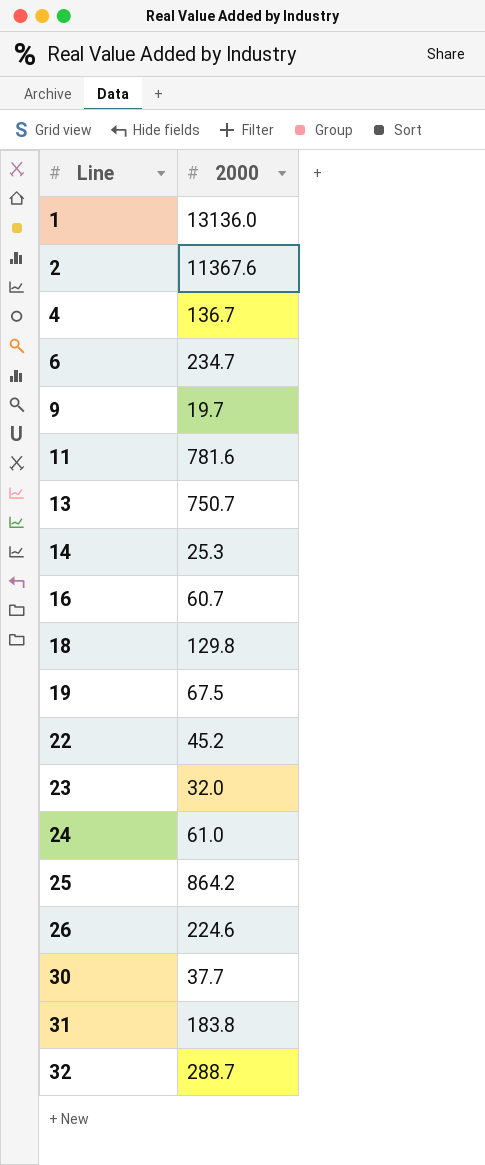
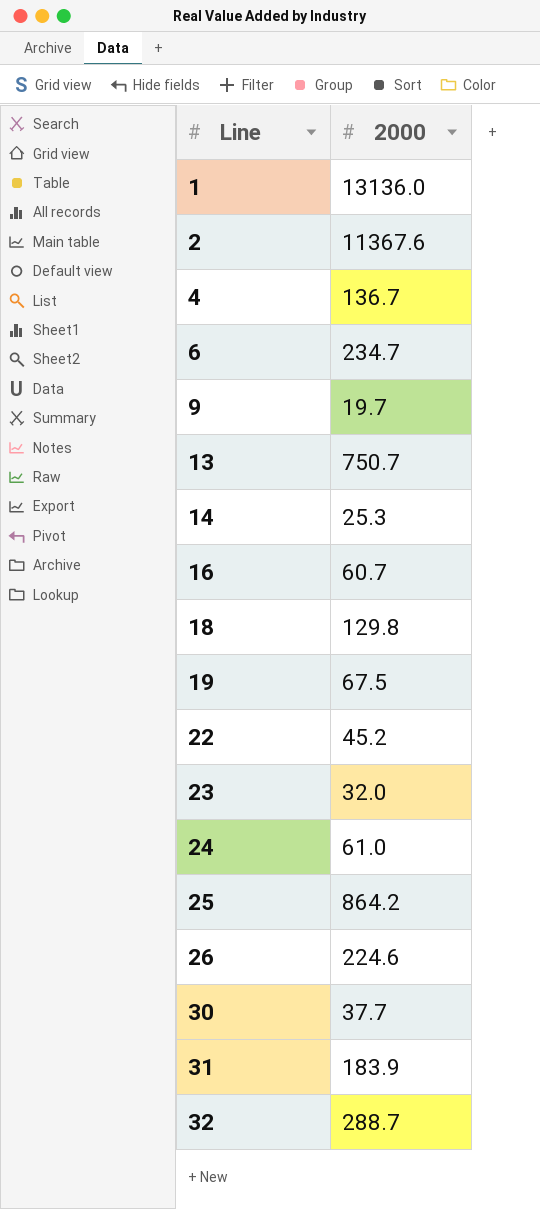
row 11: 781.6 -> none
31 | 2000: 183.8 -> 183.9

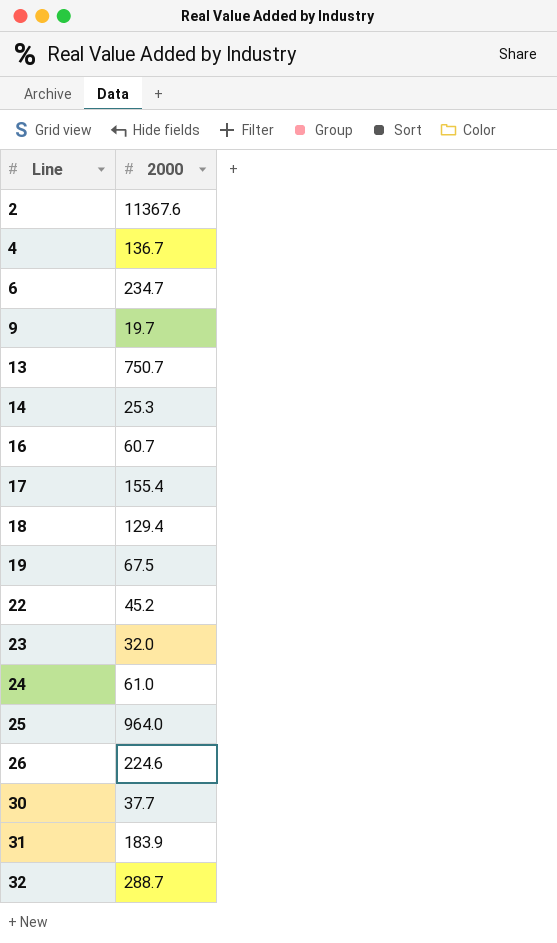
row 1: 13136.0 -> none
row 17: none -> 155.4
18 | 2000: 129.8 -> 129.4
25 | 2000: 864.2 -> 964.0

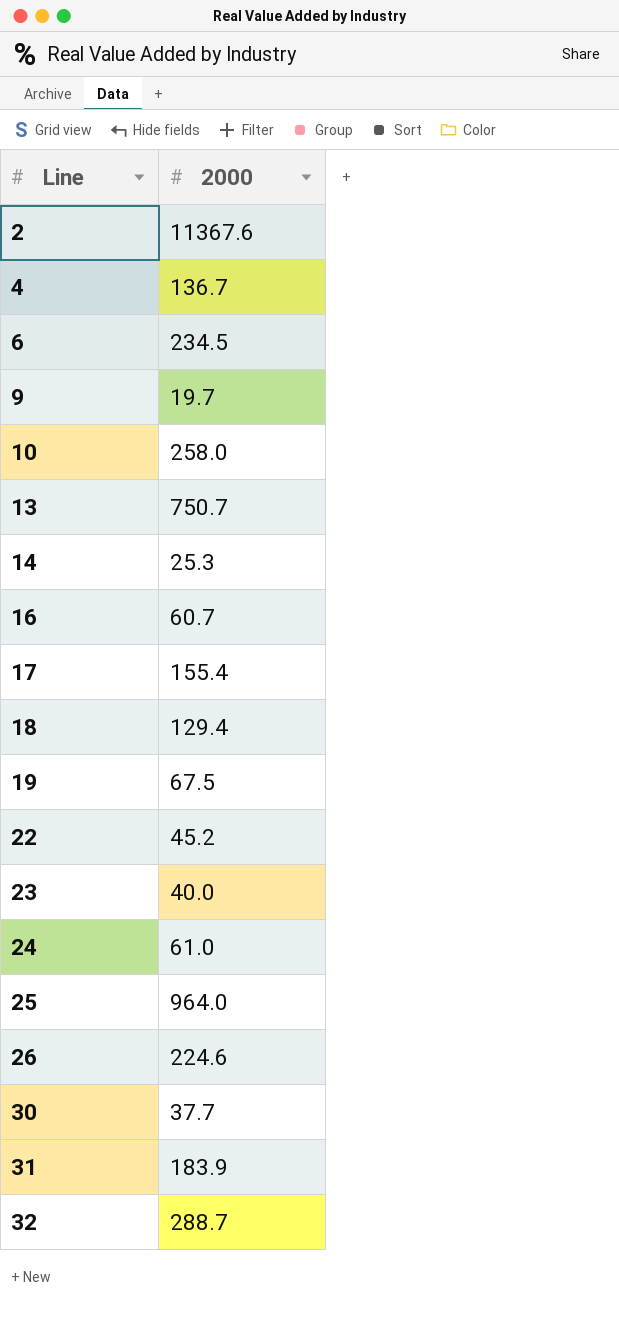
6 | 2000: 234.7 -> 234.5
row 10: none -> 258.0
23 | 2000: 32.0 -> 40.0

